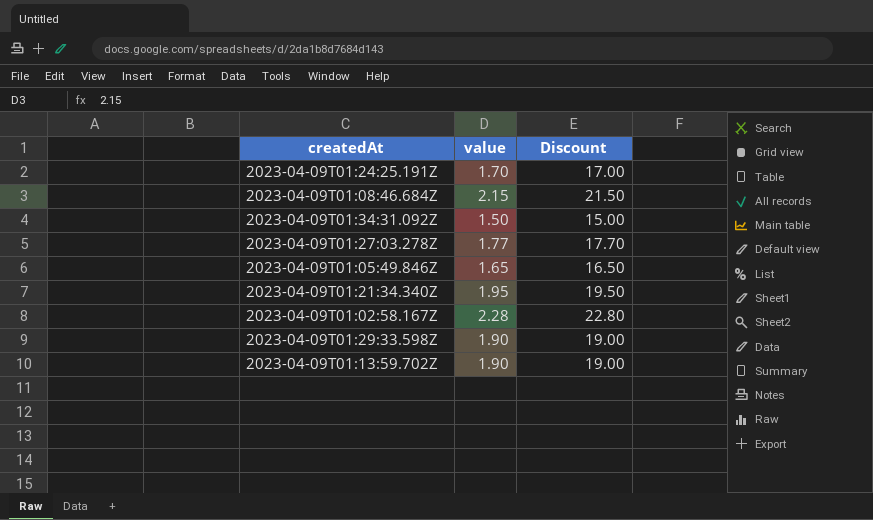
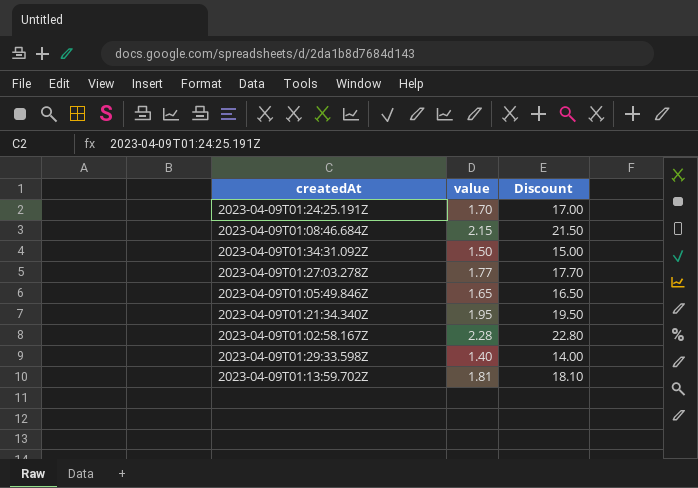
2023-04-09T01:29:33.598Z | value: 1.90 -> 1.40
2023-04-09T01:29:33.598Z | Discount: 19.00 -> 14.00
2023-04-09T01:13:59.702Z | value: 1.90 -> 1.81
2023-04-09T01:13:59.702Z | Discount: 19.00 -> 18.10

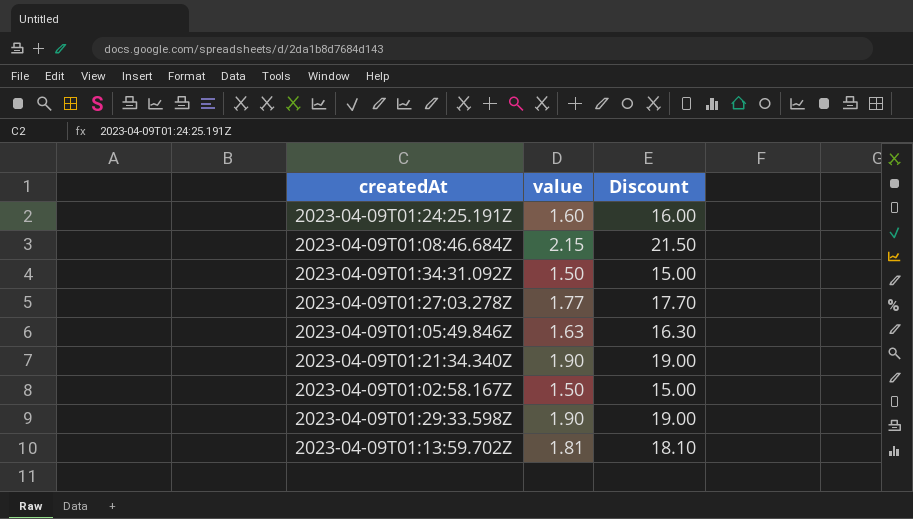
2023-04-09T01:24:25.191Z | value: 1.70 -> 1.60
2023-04-09T01:24:25.191Z | Discount: 17.00 -> 16.00
2023-04-09T01:05:49.846Z | value: 1.65 -> 1.63
2023-04-09T01:05:49.846Z | Discount: 16.50 -> 16.30
2023-04-09T01:21:34.340Z | value: 1.95 -> 1.90
2023-04-09T01:21:34.340Z | Discount: 19.50 -> 19.00
2023-04-09T01:02:58.167Z | value: 2.28 -> 1.50
2023-04-09T01:02:58.167Z | Discount: 22.80 -> 15.00
2023-04-09T01:29:33.598Z | value: 1.40 -> 1.90
2023-04-09T01:29:33.598Z | Discount: 14.00 -> 19.00

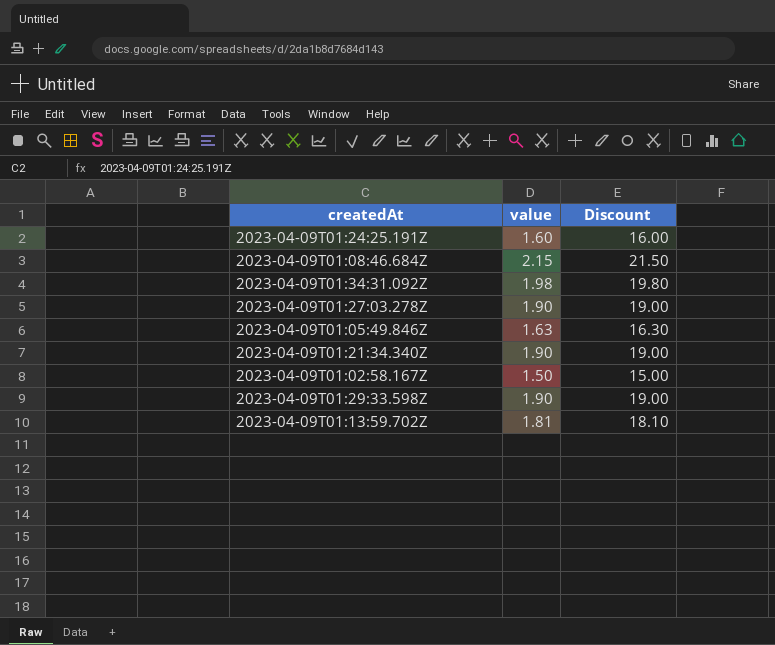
2023-04-09T01:34:31.092Z | value: 1.50 -> 1.98
2023-04-09T01:34:31.092Z | Discount: 15.00 -> 19.80
2023-04-09T01:27:03.278Z | value: 1.77 -> 1.90
2023-04-09T01:27:03.278Z | Discount: 17.70 -> 19.00

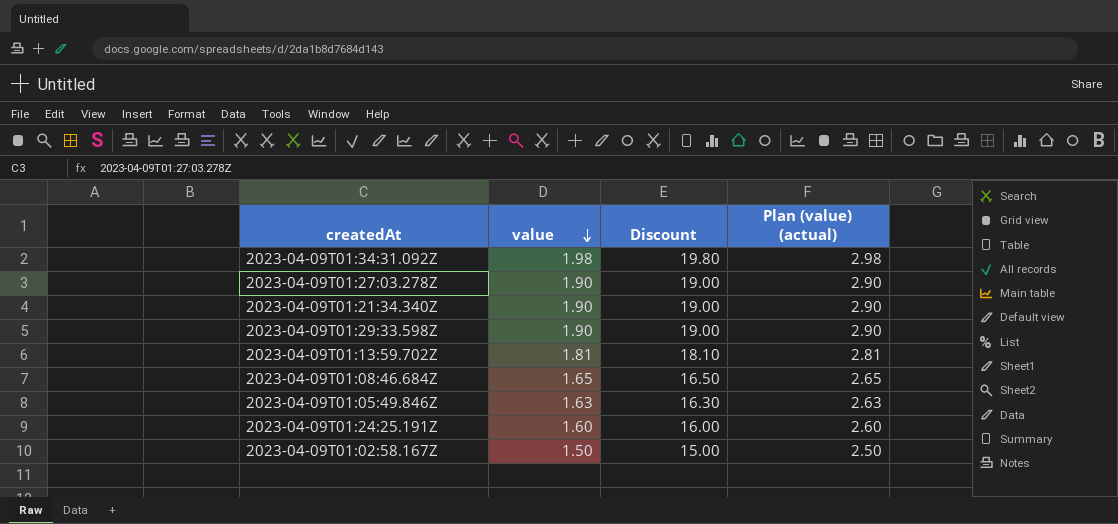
row order: none -> value descending
column Plan (value) (actual) | formula: none -> [value] + 1
2023-04-09T01:08:46.684Z | value: 2.15 -> 1.65
2023-04-09T01:08:46.684Z | Discount: 21.50 -> 16.50

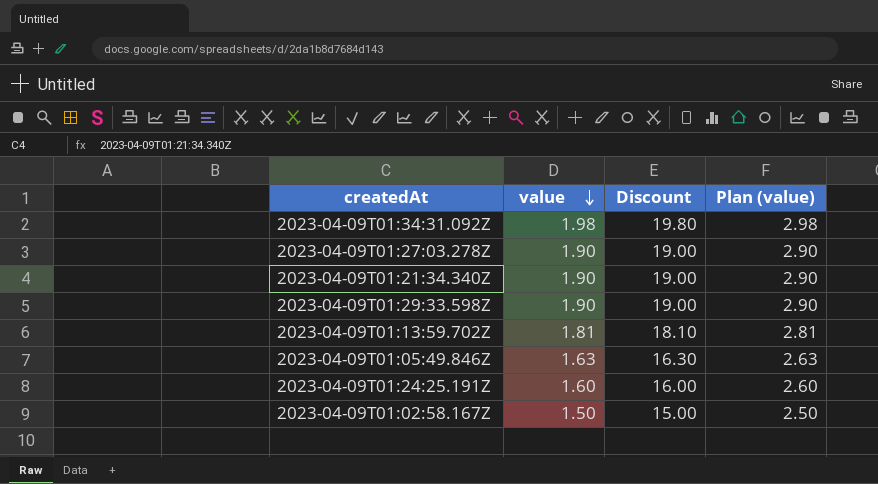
column name: Plan (value) (actual) -> Plan (value)
row 2023-04-09T01:08:46.684Z: 1.65 | 16.50 | 2.65 -> none

